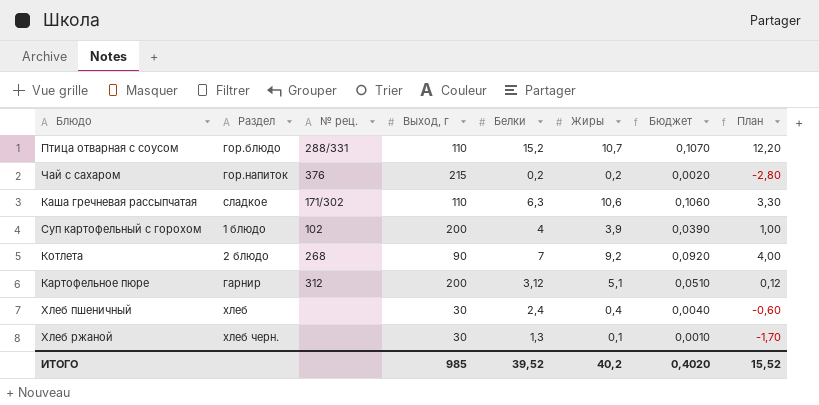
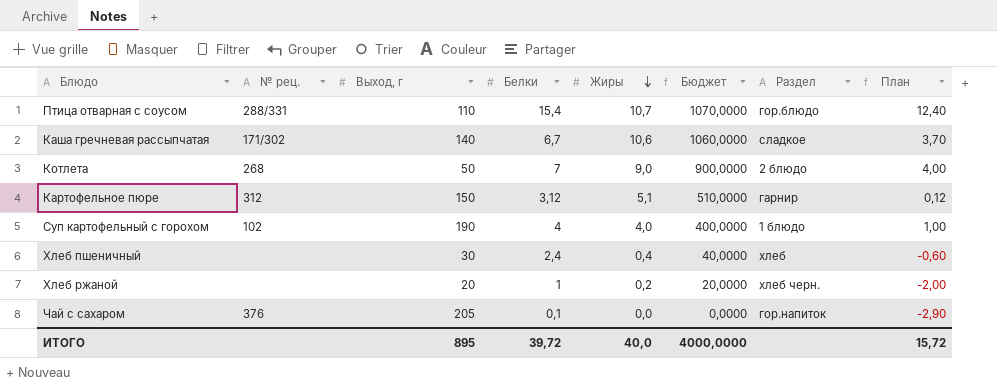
row order: none -> Жиры descending
column Бюджет | formula: [Жиры] * 0,01 -> [Жиры] * 100
column Раздел | position: 2 -> 7
Птица отварная с соусом | Белки: 15,2 -> 15,4
Птица отварная с соусом | План: 12,20 -> 12,40
Каша гречневая рассыпчатая | Выход, г: 110 -> 140
Каша гречневая рассыпчатая | Белки: 6,3 -> 6,7
Каша гречневая рассыпчатая | План: 3,30 -> 3,70
Котлета | Выход, г: 90 -> 50
Котлета | Жиры: 9,2 -> 9,0
Картофельное пюре | Выход, г: 200 -> 150
Суп картофельный с горохом | Выход, г: 200 -> 190
Суп картофельный с горохом | Жиры: 3,9 -> 4,0
Хлеб ржаной | Выход, г: 30 -> 20
Хлеб ржаной | Белки: 1,3 -> 1
Хлеб ржаной | Жиры: 0,1 -> 0,2
Хлеб ржаной | План: -1,70 -> -2,00
Чай с сахаром | Выход, г: 215 -> 205
Чай с сахаром | Белки: 0,2 -> 0,1
Чай с сахаром | Жиры: 0,2 -> 0,0
Чай с сахаром | План: -2,80 -> -2,90
ИТОГО | Выход, г: 985 -> 895
ИТОГО | Белки: 39,52 -> 39,72
ИТОГО | Жиры: 40,2 -> 40,0
ИТОГО | Бюджет: 0,4020 -> 4000,0000
ИТОГО | План: 15,52 -> 15,72

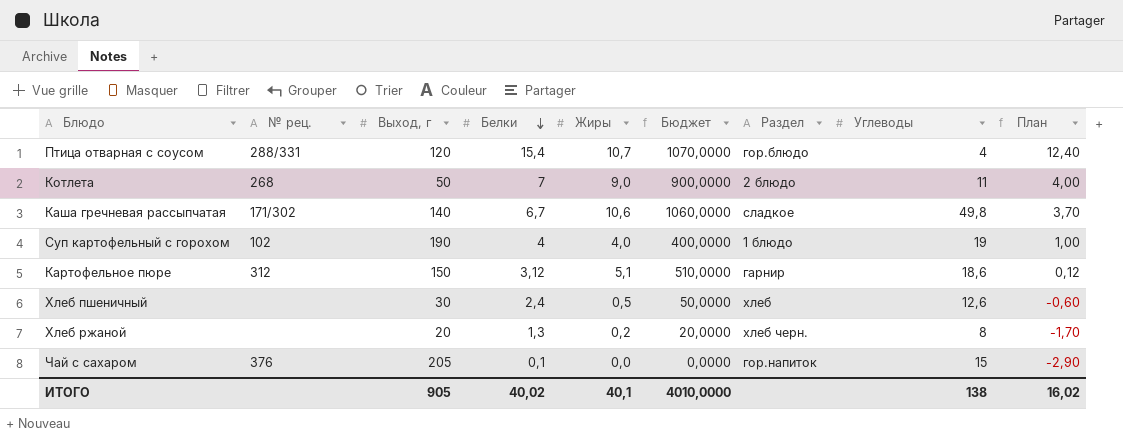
row order: Жиры descending -> Белки descending
column Углеводы | position: none -> 8
Птица отварная с соусом | Выход, г: 110 -> 120
Хлеб пшеничный | Жиры: 0,4 -> 0,5
Хлеб пшеничный | Бюджет: 40,0000 -> 50,0000
Хлеб ржаной | Белки: 1 -> 1,3
Хлеб ржаной | План: -2,00 -> -1,70
ИТОГО | Выход, г: 895 -> 905
ИТОГО | Белки: 39,72 -> 40,02
ИТОГО | Жиры: 40,0 -> 40,1
ИТОГО | Бюджет: 4000,0000 -> 4010,0000
ИТОГО | План: 15,72 -> 16,02

